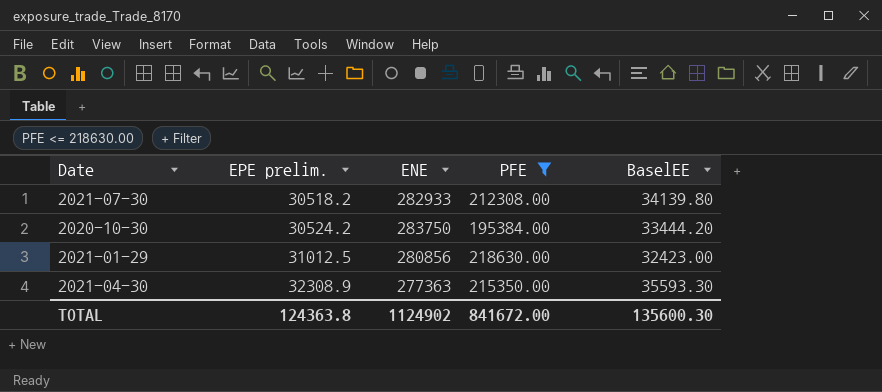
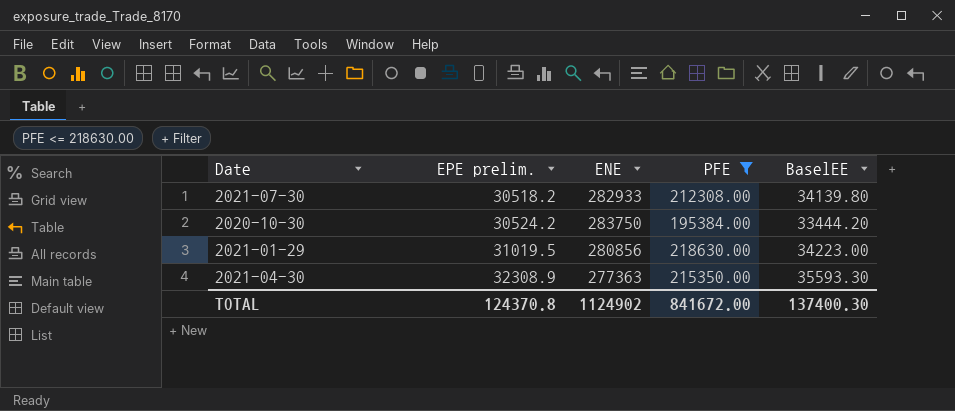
2021-01-29 | EPE prelim.: 31012.5 -> 31019.5
2021-01-29 | BaselEE: 32423.00 -> 34223.00
TOTAL | EPE prelim.: 124363.8 -> 124370.8
TOTAL | BaselEE: 135600.30 -> 137400.30

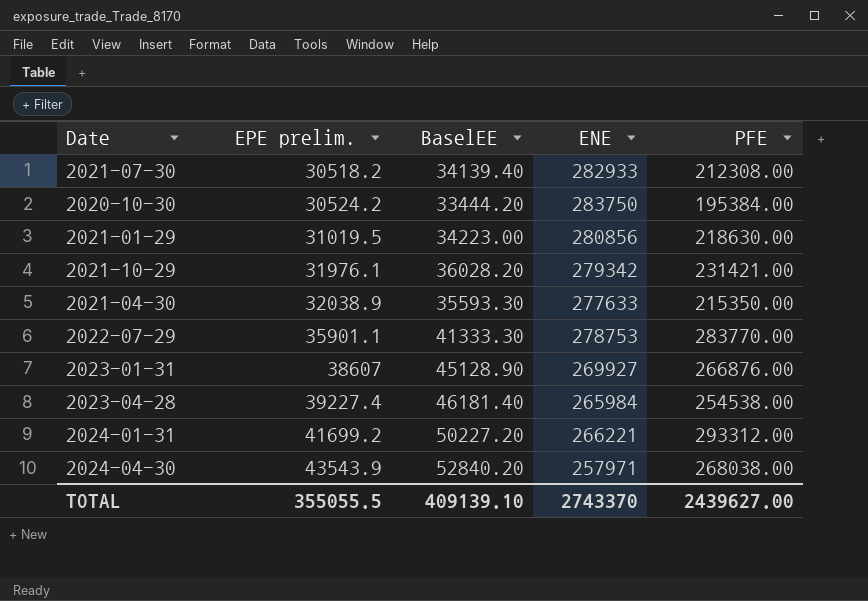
filter: PFE <= 218630.00 -> none
column BaselEE | position: 5 -> 3
2021-07-30 | BaselEE: 34139.80 -> 34139.40
2021-04-30 | EPE prelim.: 32308.9 -> 32038.9
2021-04-30 | ENE: 277363 -> 277633
TOTAL | EPE prelim.: 124370.8 -> 355055.5
TOTAL | BaselEE: 137400.30 -> 409139.10
TOTAL | ENE: 1124902 -> 2743370
TOTAL | PFE: 841672.00 -> 2439627.00

